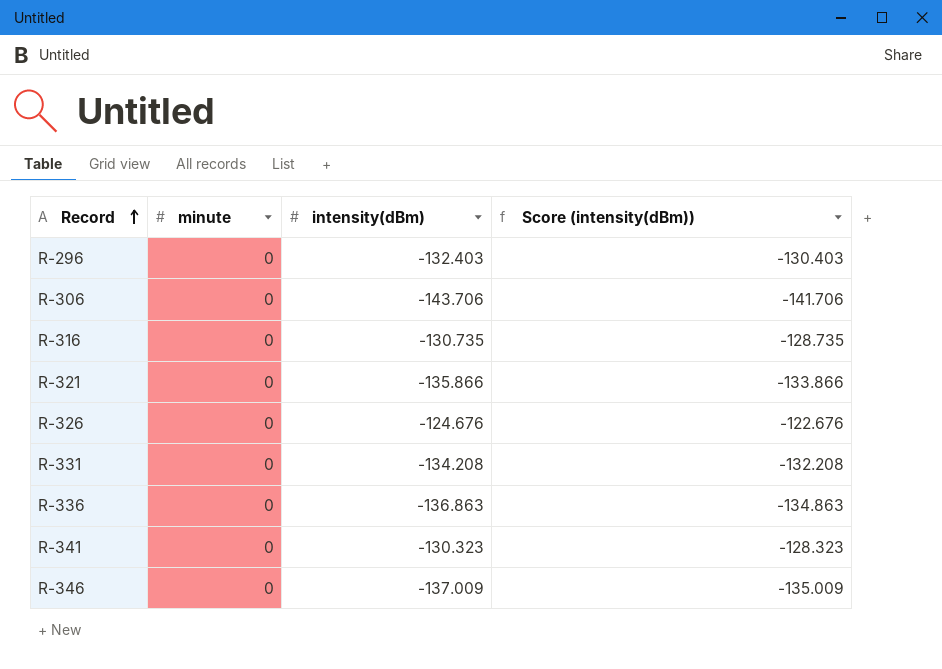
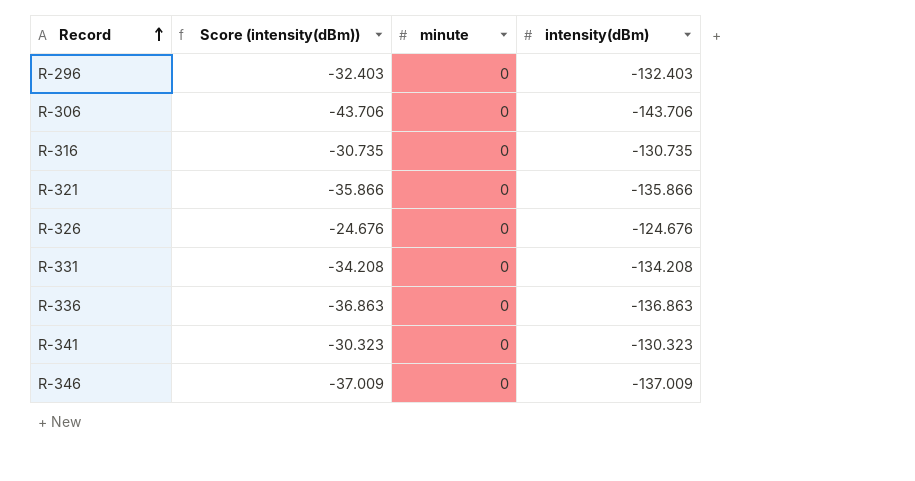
column Score (intensity(dBm)) | formula: [intensity(dBm)] + 2 -> [intensity(dBm)] + 100
column Score (intensity(dBm)) | position: 4 -> 2

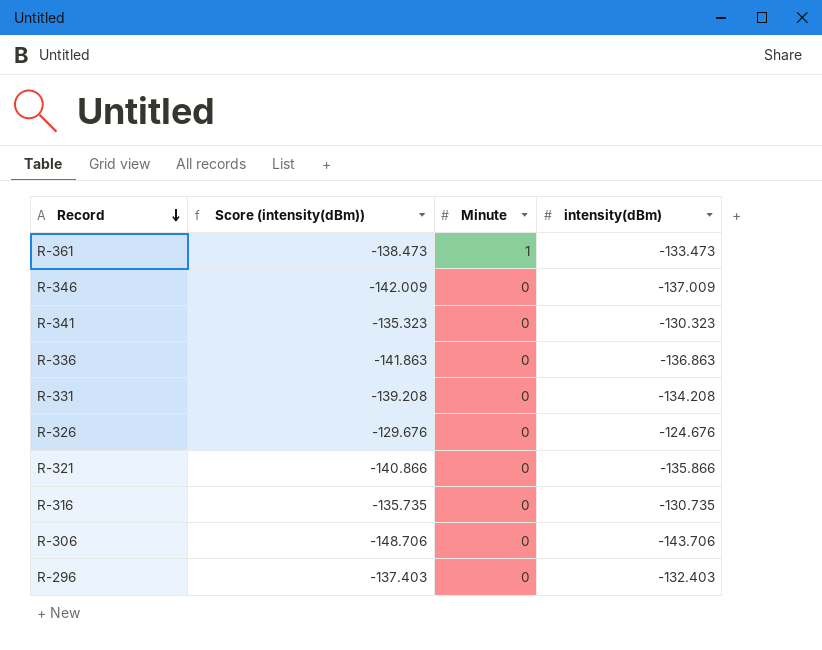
row order: Record ascending -> Record descending
column Score (intensity(dBm)) | formula: [intensity(dBm)] + 100 -> [intensity(dBm)] - 5
column name: minute -> Minute
row R-361: none -> -138.473 | 1 | -133.473

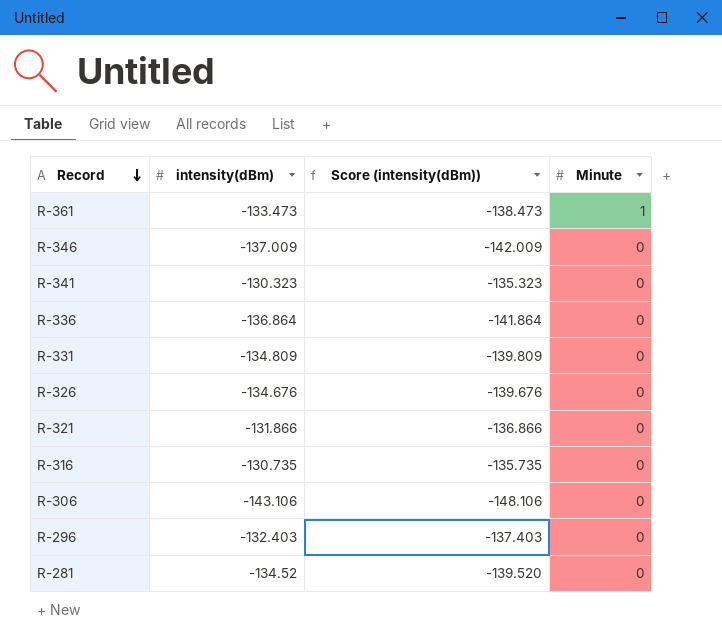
column intensity(dBm) | position: 4 -> 2
R-336 | intensity(dBm): -136.863 -> -136.864
R-336 | Score (intensity(dBm)): -141.863 -> -141.864
R-331 | intensity(dBm): -134.208 -> -134.809
R-331 | Score (intensity(dBm)): -139.208 -> -139.809
R-326 | intensity(dBm): -124.676 -> -134.676
R-326 | Score (intensity(dBm)): -129.676 -> -139.676
R-321 | intensity(dBm): -135.866 -> -131.866
R-321 | Score (intensity(dBm)): -140.866 -> -136.866
R-306 | intensity(dBm): -143.706 -> -143.106
R-306 | Score (intensity(dBm)): -148.706 -> -148.106
row R-281: none -> -134.52 | -139.520 | 0

